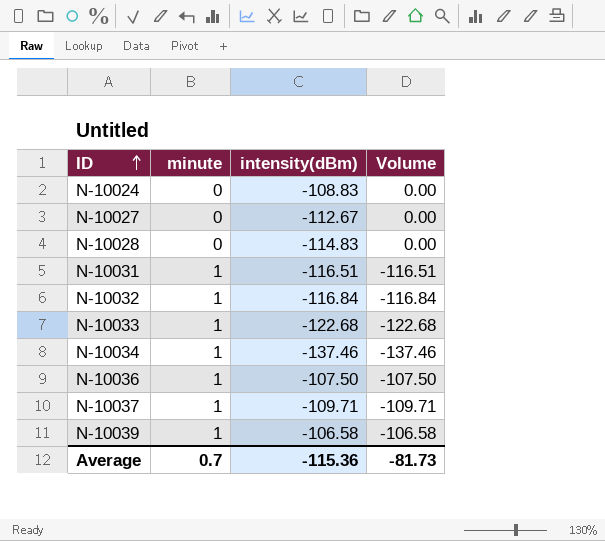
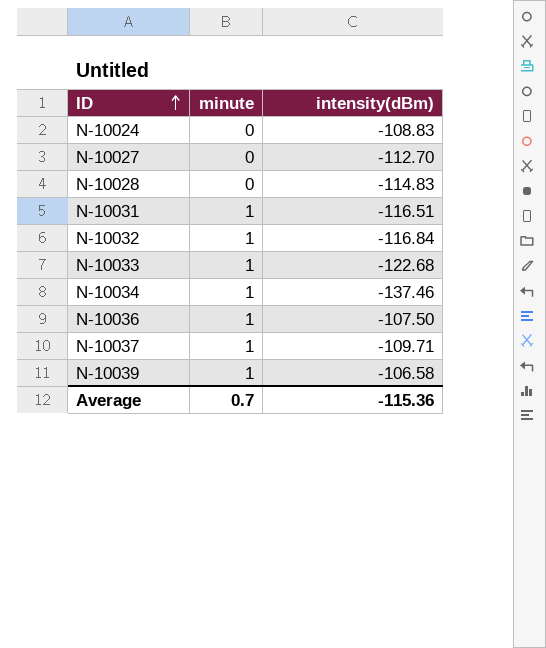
column Volume | formula: [minute] * [intensity(dBm)] -> none
N-10027 | intensity(dBm): -112.67 -> -112.70

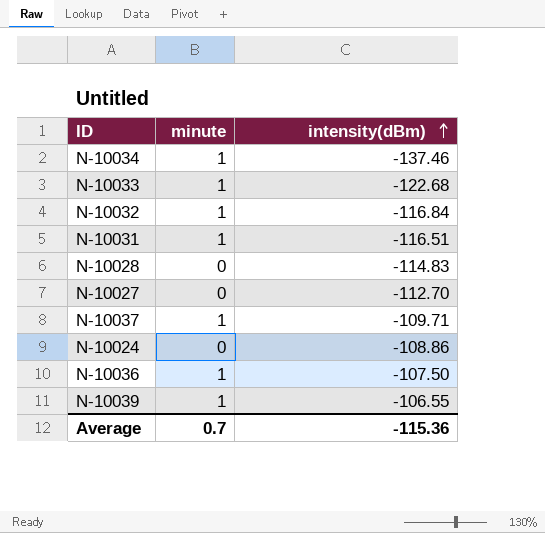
row order: ID ascending -> intensity(dBm) ascending
N-10024 | intensity(dBm): -108.83 -> -108.86
N-10039 | intensity(dBm): -106.58 -> -106.55

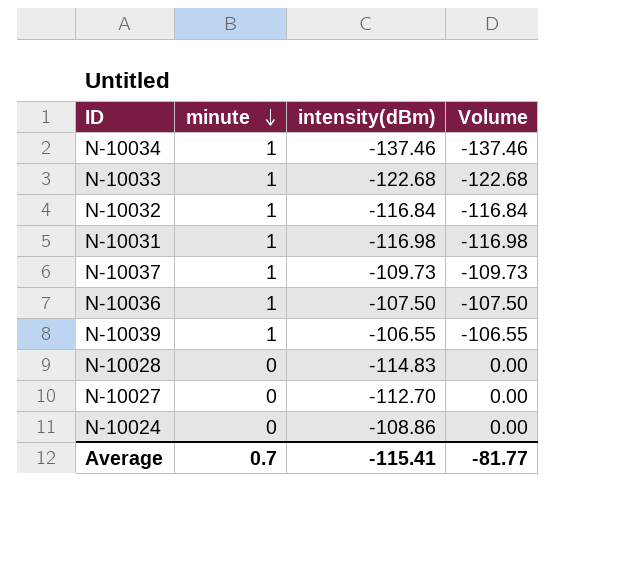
row order: intensity(dBm) ascending -> minute descending
column Volume | formula: none -> [minute] * [intensity(dBm)]
N-10031 | intensity(dBm): -116.51 -> -116.98
N-10037 | intensity(dBm): -109.71 -> -109.73
Average | intensity(dBm): -115.36 -> -115.41

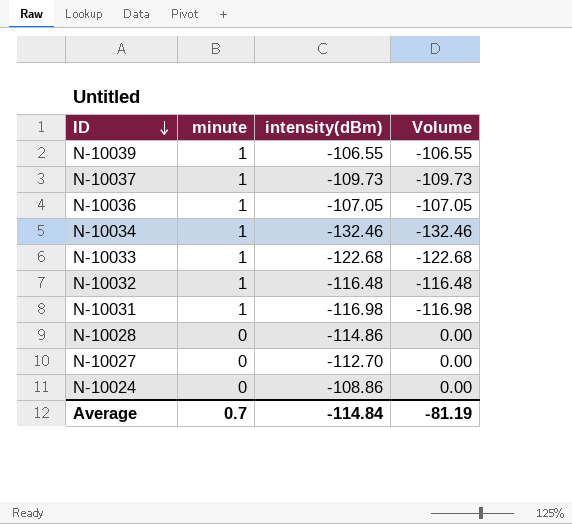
row order: minute descending -> ID descending
N-10036 | intensity(dBm): -107.50 -> -107.05
N-10036 | Volume: -107.50 -> -107.05
N-10034 | intensity(dBm): -137.46 -> -132.46
N-10034 | Volume: -137.46 -> -132.46
N-10032 | intensity(dBm): -116.84 -> -116.48
N-10032 | Volume: -116.84 -> -116.48
N-10028 | intensity(dBm): -114.83 -> -114.86
Average | intensity(dBm): -115.41 -> -114.84
Average | Volume: -81.77 -> -81.19

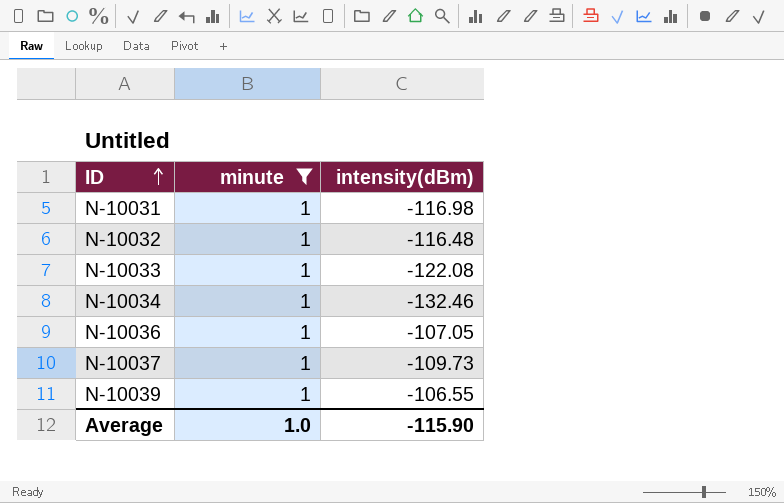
filter: none -> minute = 1
row order: ID descending -> ID ascending
column Volume | formula: [minute] * [intensity(dBm)] -> none
N-10033 | intensity(dBm): -122.68 -> -122.08
Average | minute: 0.7 -> 1.0
Average | intensity(dBm): -114.84 -> -115.90

